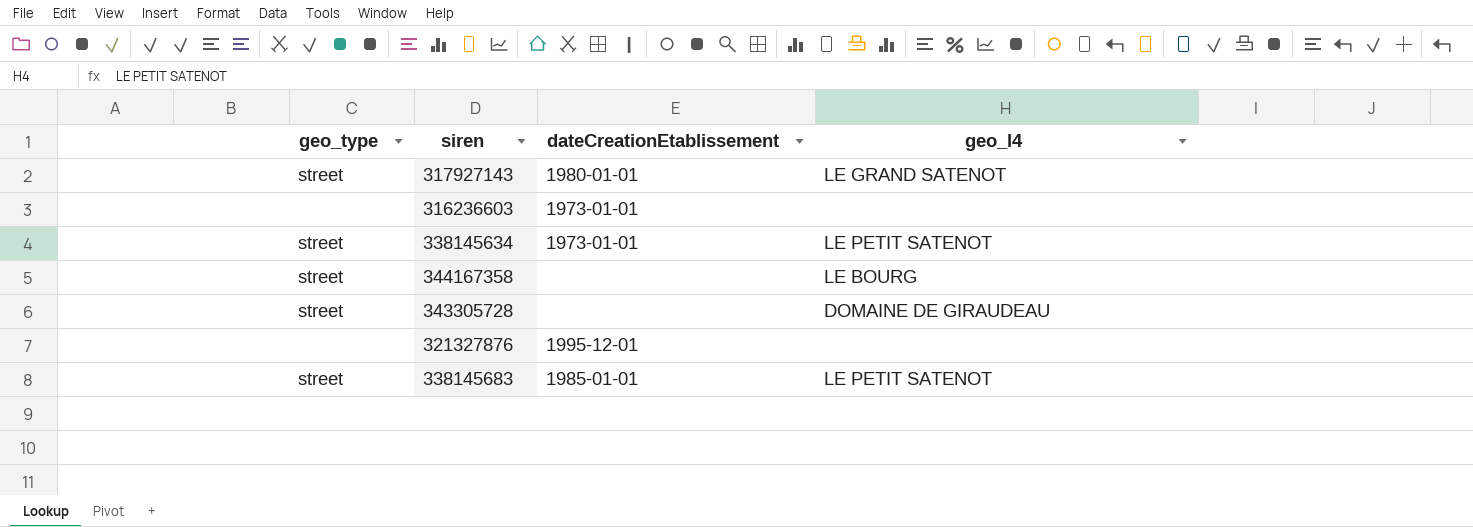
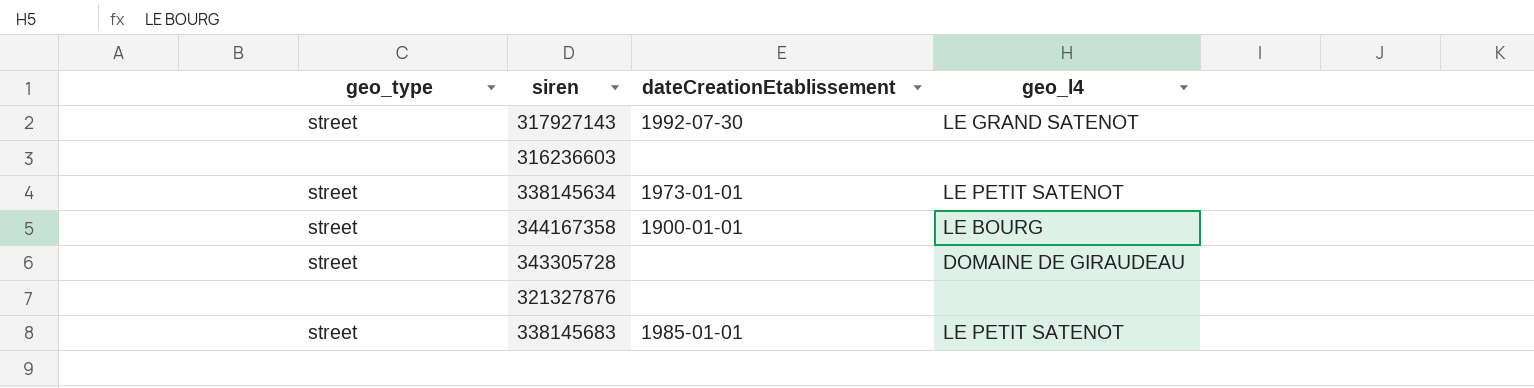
317927143 | dateCreationEtablissement: 1980-01-01 -> 1992-07-30
316236603 | dateCreationEtablissement: 1973-01-01 -> none
344167358 | dateCreationEtablissement: none -> 1900-01-01
321327876 | dateCreationEtablissement: 1995-12-01 -> none

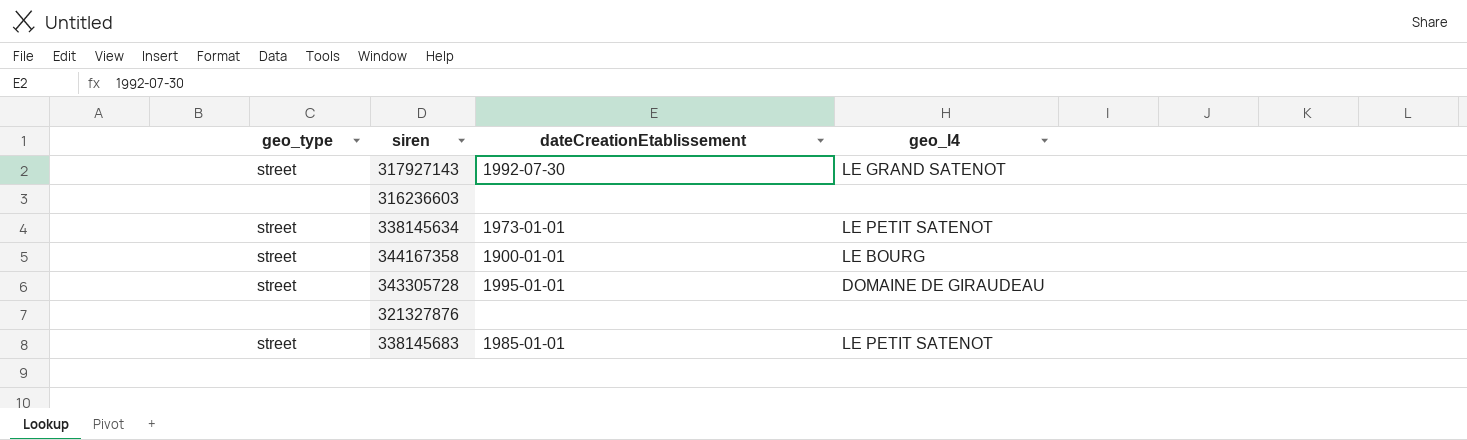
343305728 | dateCreationEtablissement: none -> 1995-01-01

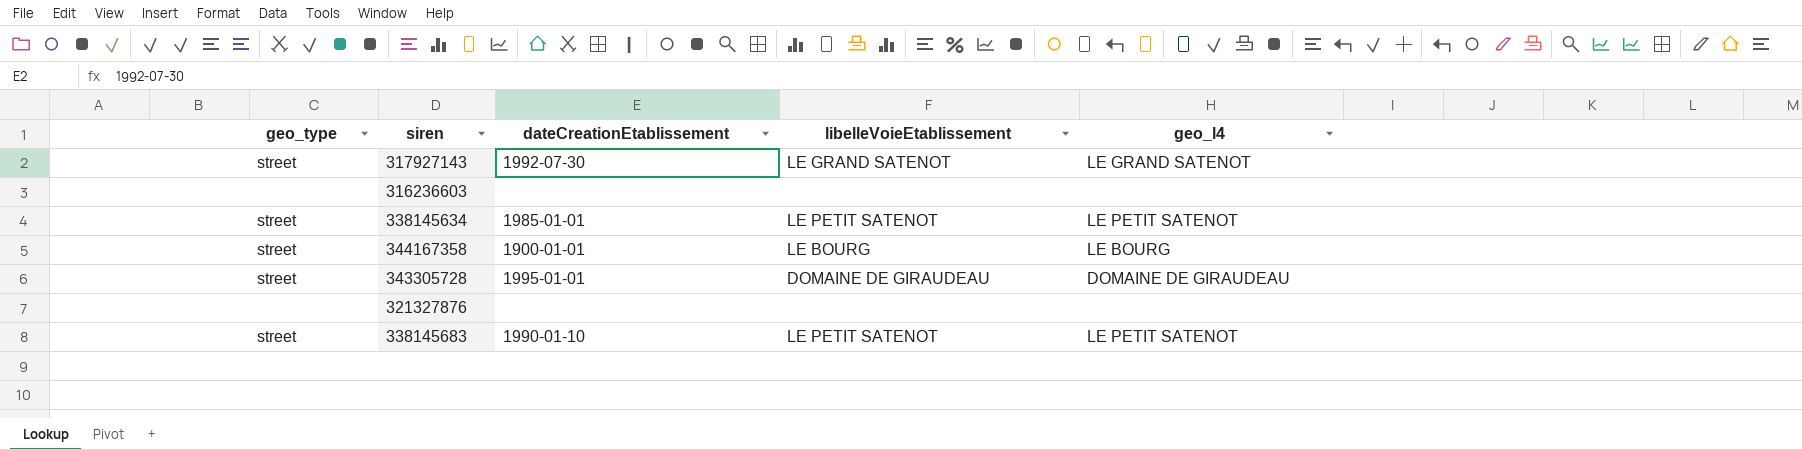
column libelleVoieEtablissement | position: none -> 4
338145634 | dateCreationEtablissement: 1973-01-01 -> 1985-01-01
338145683 | dateCreationEtablissement: 1985-01-01 -> 1990-01-10

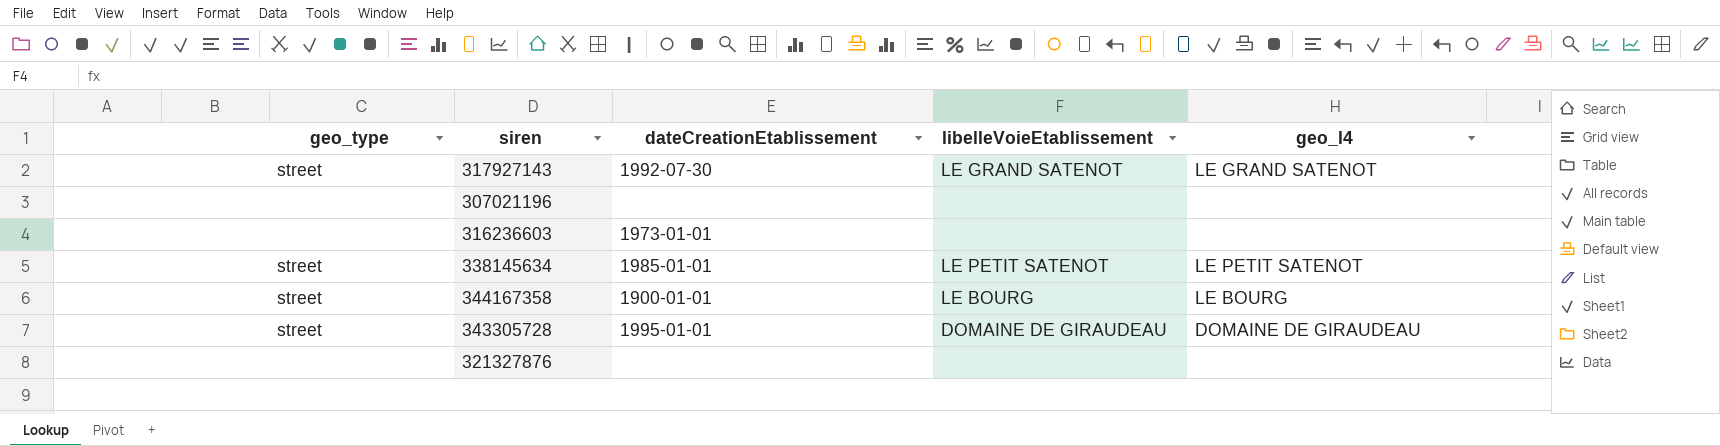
row 338145683: street | 1990-01-10 | LE PETIT SATENOT | LE PETIT SATENOT -> none
row 307021196: none -> none | none | none | none
316236603 | dateCreationEtablissement: none -> 1973-01-01

